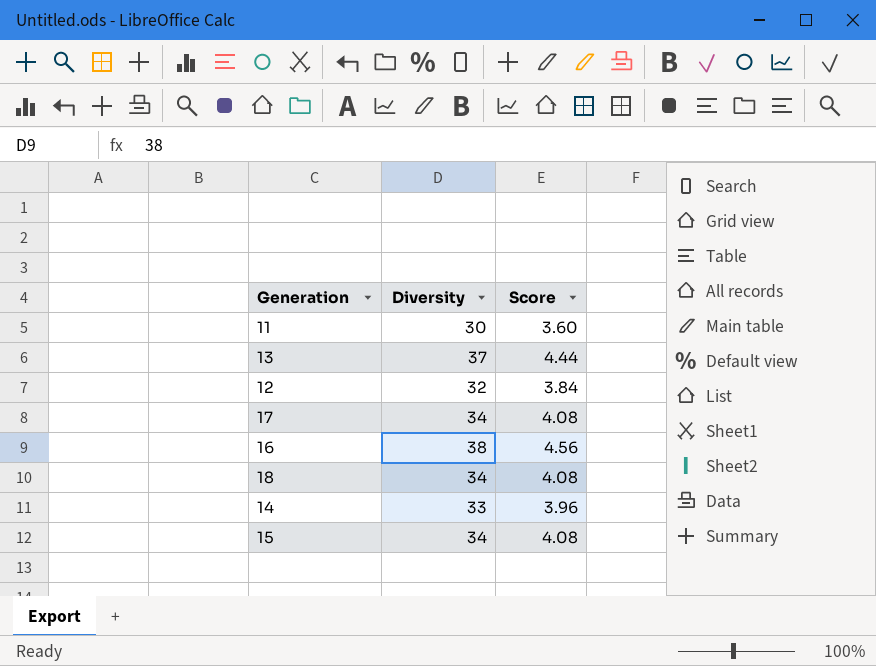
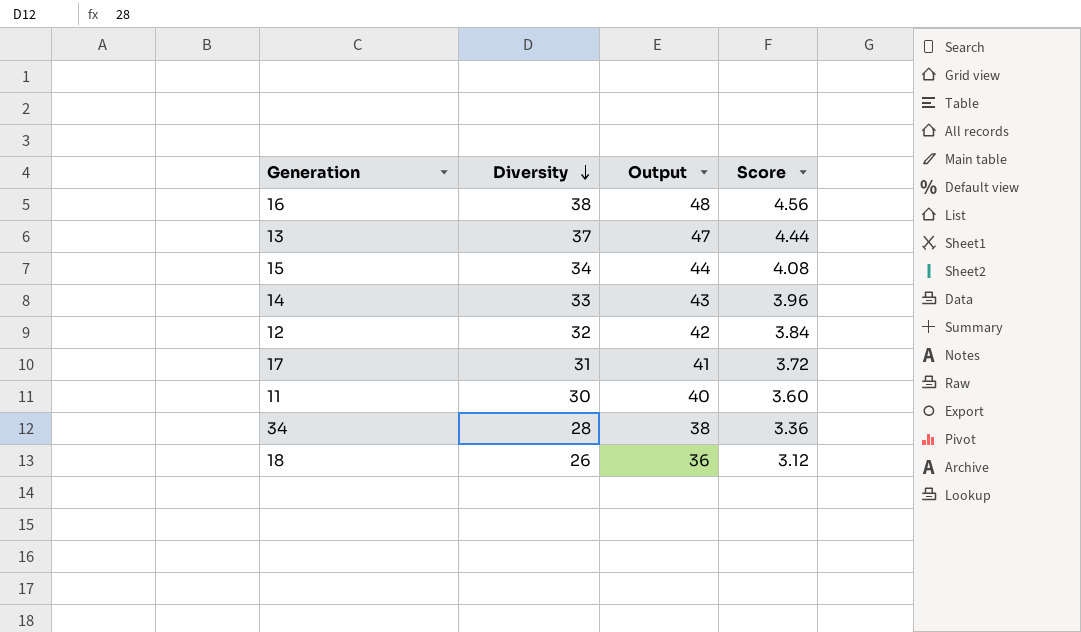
row order: none -> Diversity descending
column Output | formula: none -> [Diversity] + 10
17 | Diversity: 34 -> 31
17 | Score: 4.08 -> 3.72
row 34: none -> 28 | 38 | 3.36
18 | Diversity: 34 -> 26
18 | Score: 4.08 -> 3.12

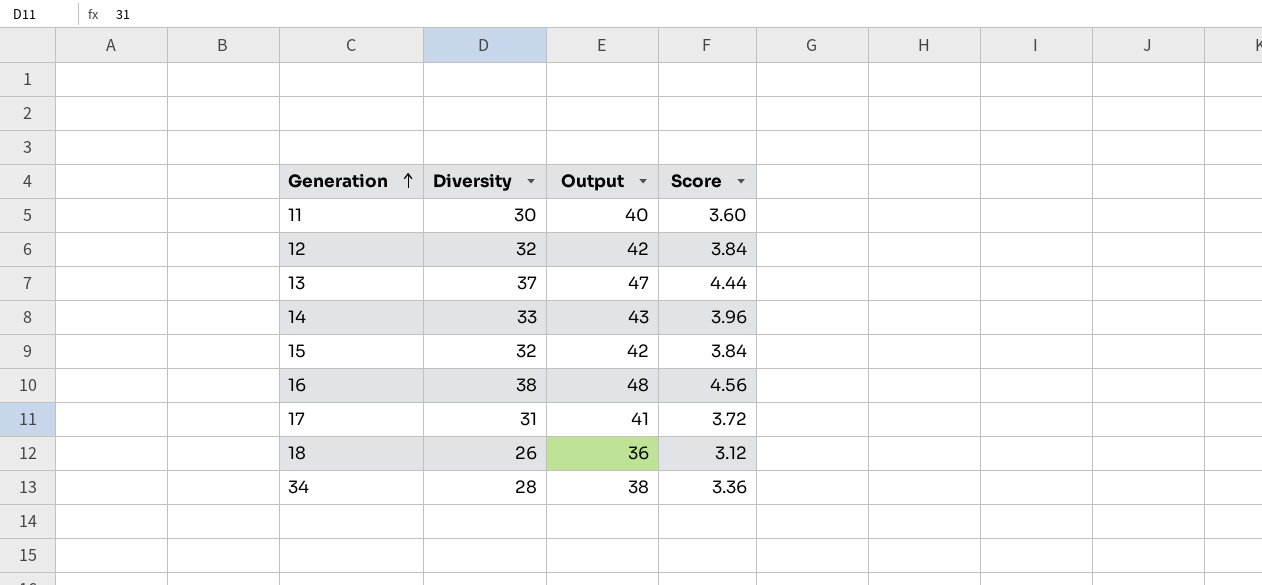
row order: Diversity descending -> Generation ascending
15 | Diversity: 34 -> 32
15 | Output: 44 -> 42
15 | Score: 4.08 -> 3.84

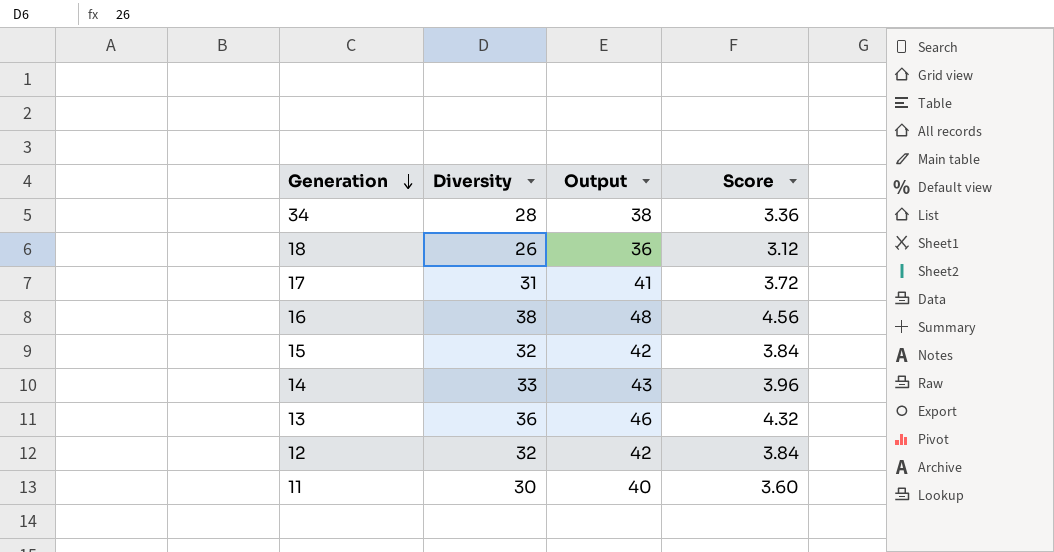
row order: Generation ascending -> Generation descending
13 | Diversity: 37 -> 36
13 | Output: 47 -> 46
13 | Score: 4.44 -> 4.32

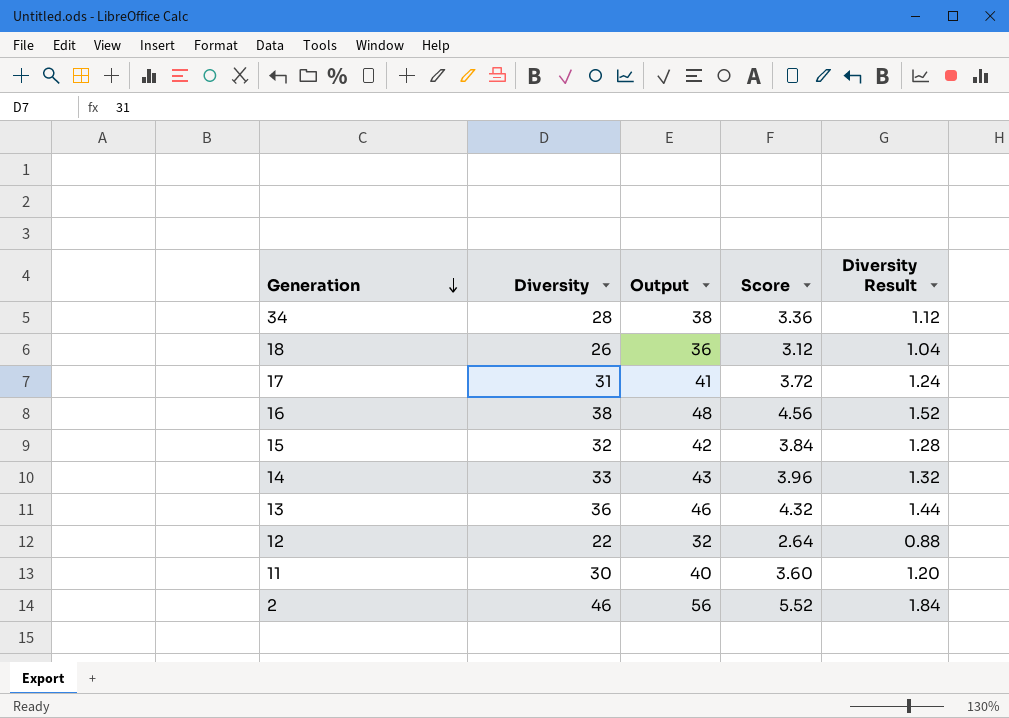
column Diversity Result | formula: none -> [Diversity] * 0.04
12 | Diversity: 32 -> 22
12 | Output: 42 -> 32
12 | Score: 3.84 -> 2.64
row 2: none -> 46 | 56 | 5.52 | 1.84

